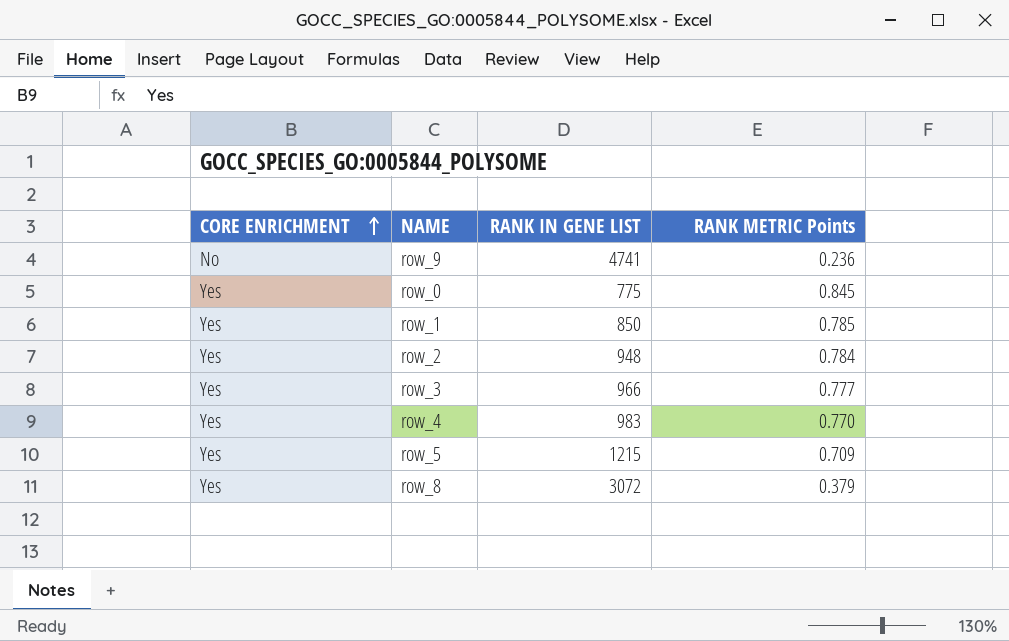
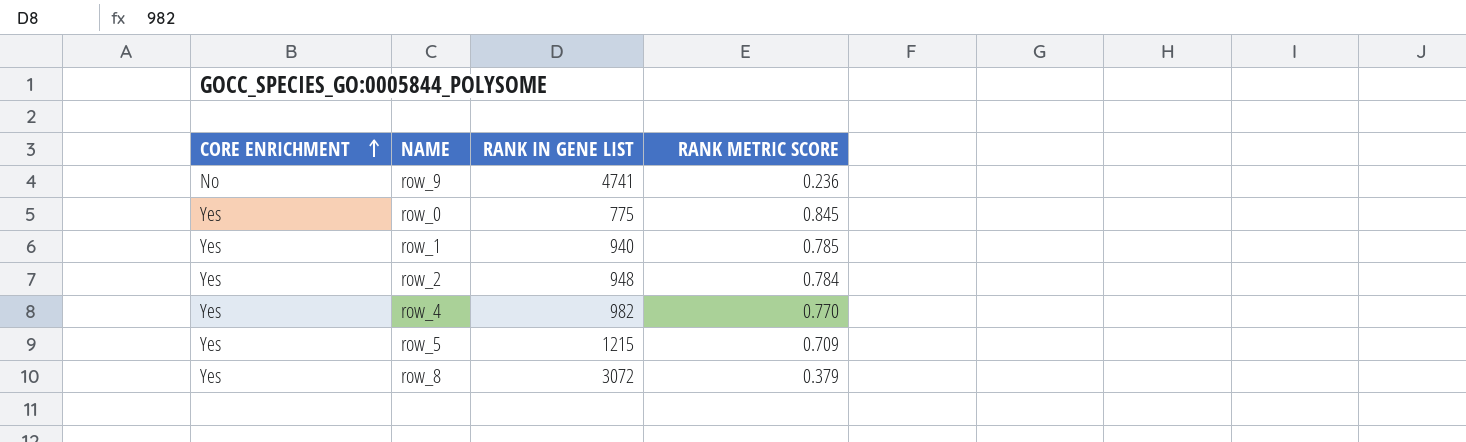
column name: RANK METRIC Points -> RANK METRIC SCORE
row row_3: Yes | 966 | 0.777 -> none
row_1 | RANK IN GENE LIST: 850 -> 940
row_4 | RANK IN GENE LIST: 983 -> 982

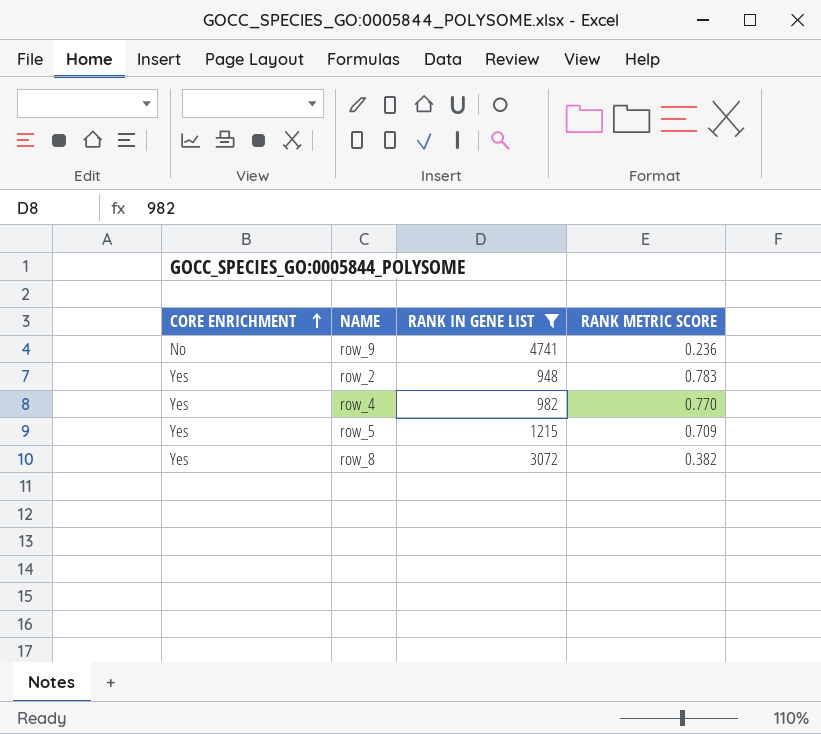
filter: none -> RANK IN GENE LIST >= 948
row_2 | RANK METRIC SCORE: 0.784 -> 0.783
row_8 | RANK METRIC SCORE: 0.379 -> 0.382

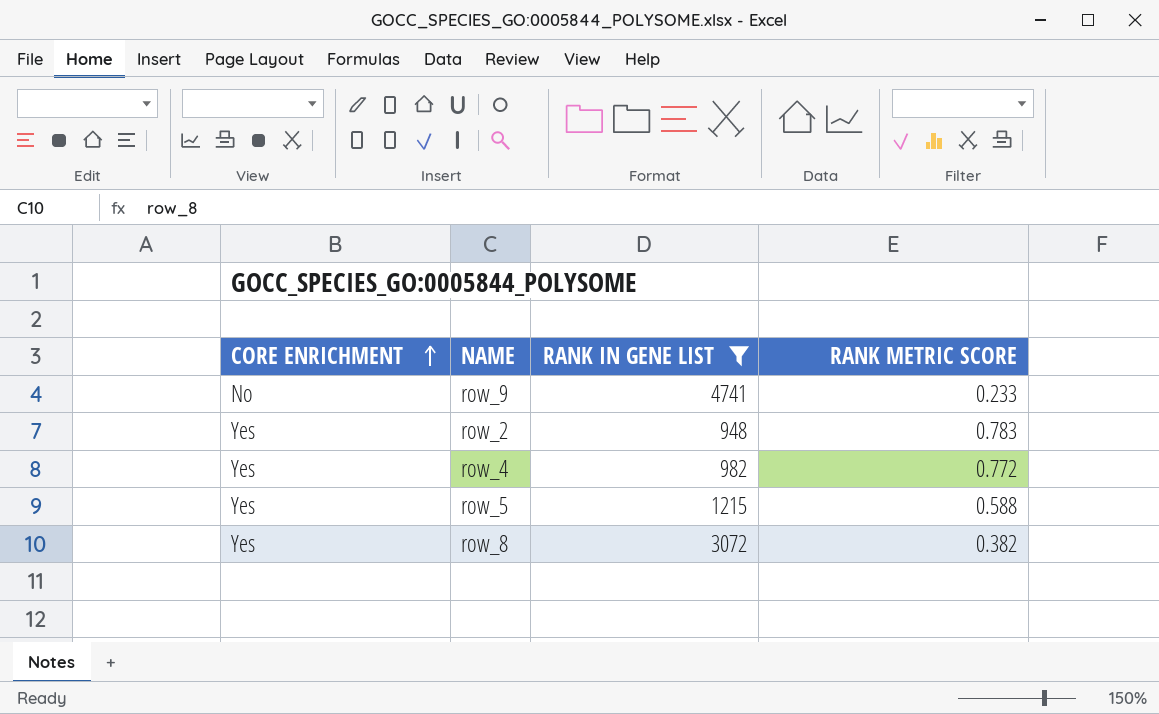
row_9 | RANK METRIC SCORE: 0.236 -> 0.233
row_4 | RANK METRIC SCORE: 0.770 -> 0.772
row_5 | RANK METRIC SCORE: 0.709 -> 0.588

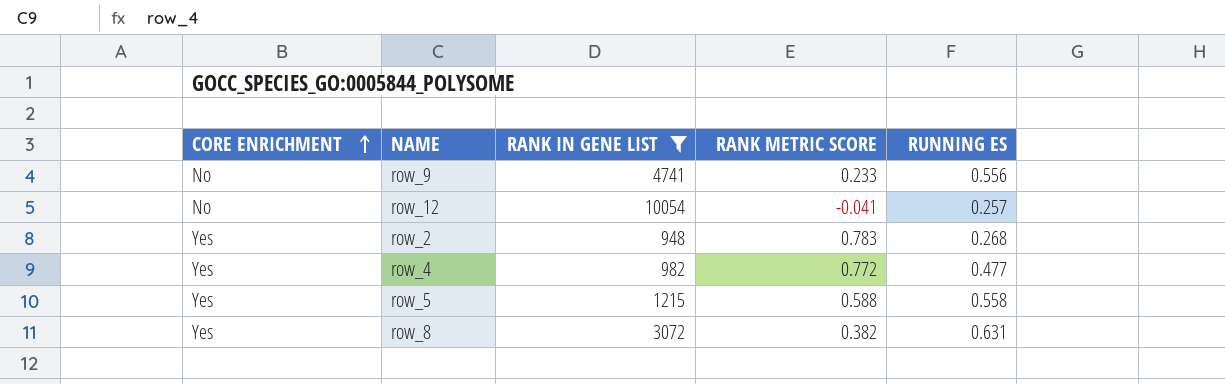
column RUNNING ES | position: none -> 5
row row_12: none -> No | 10054 | -0.041 | 0.257

